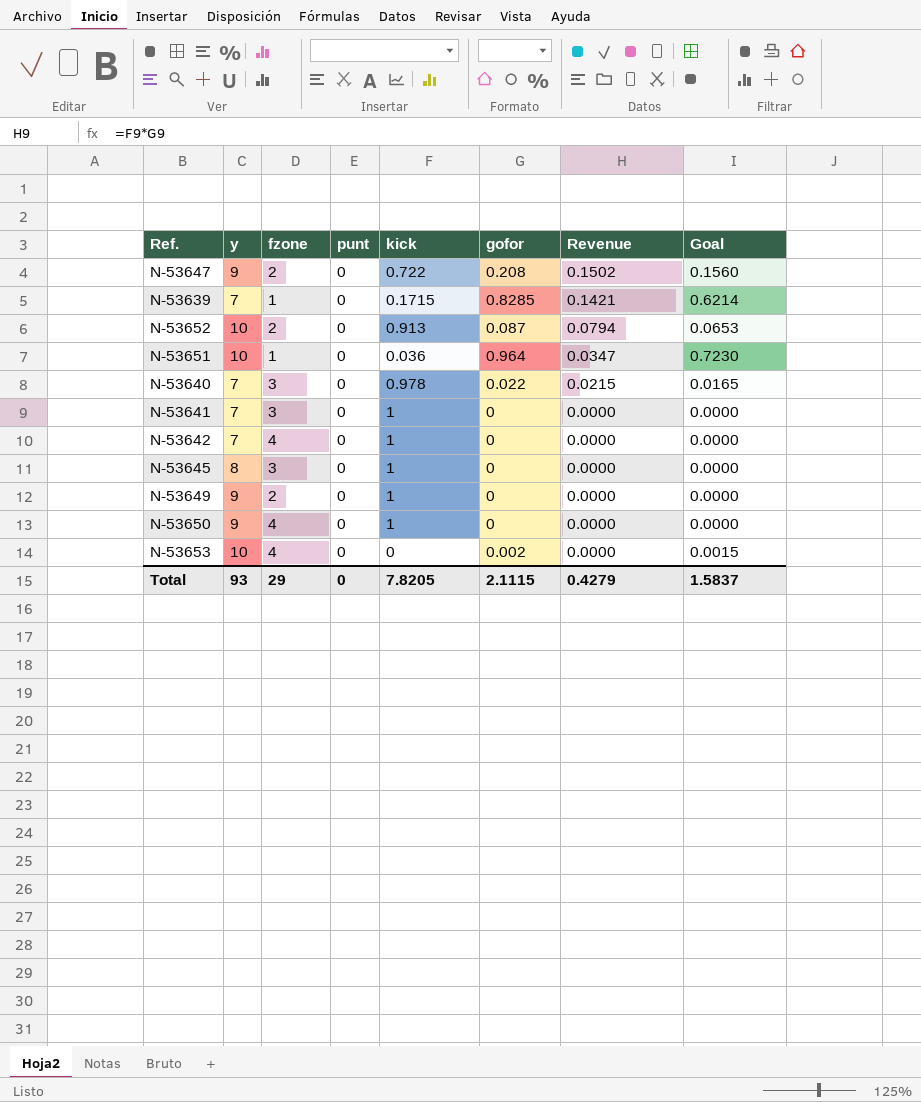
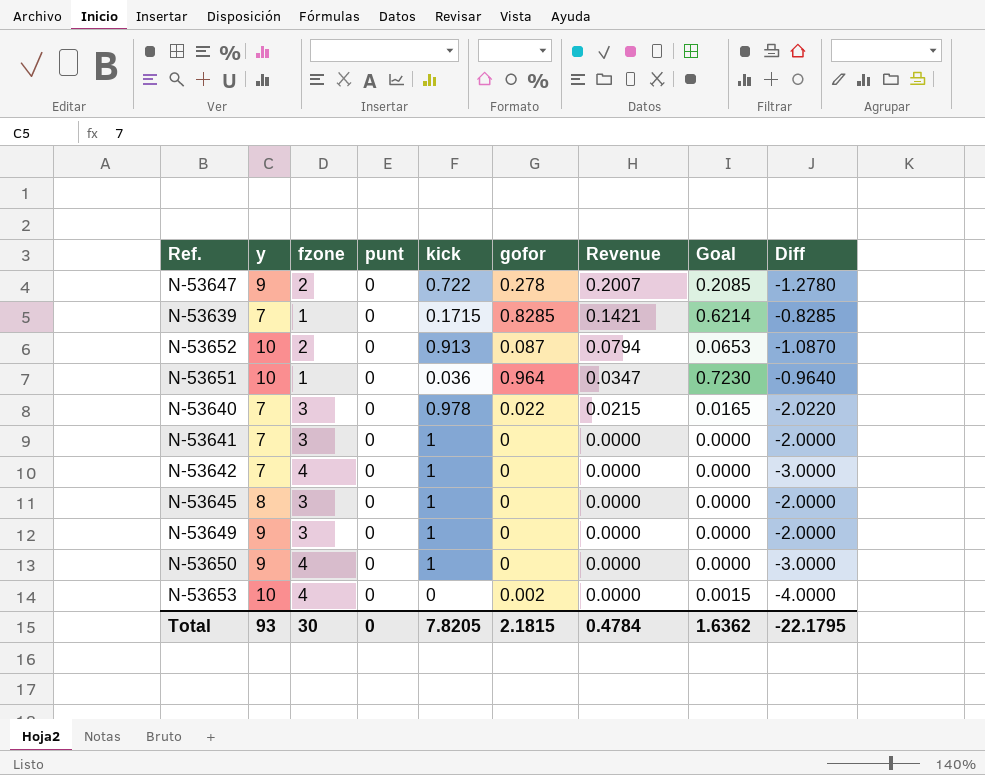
column Diff | formula: none -> [kick] - [fzone]
N-53647 | gofor: 0.208 -> 0.278
N-53647 | Revenue: 0.1502 -> 0.2007
N-53647 | Goal: 0.1560 -> 0.2085
N-53649 | fzone: 2 -> 3
Total | fzone: 29 -> 30
Total | gofor: 2.1115 -> 2.1815
Total | Revenue: 0.4279 -> 0.4784
Total | Goal: 1.5837 -> 1.6362

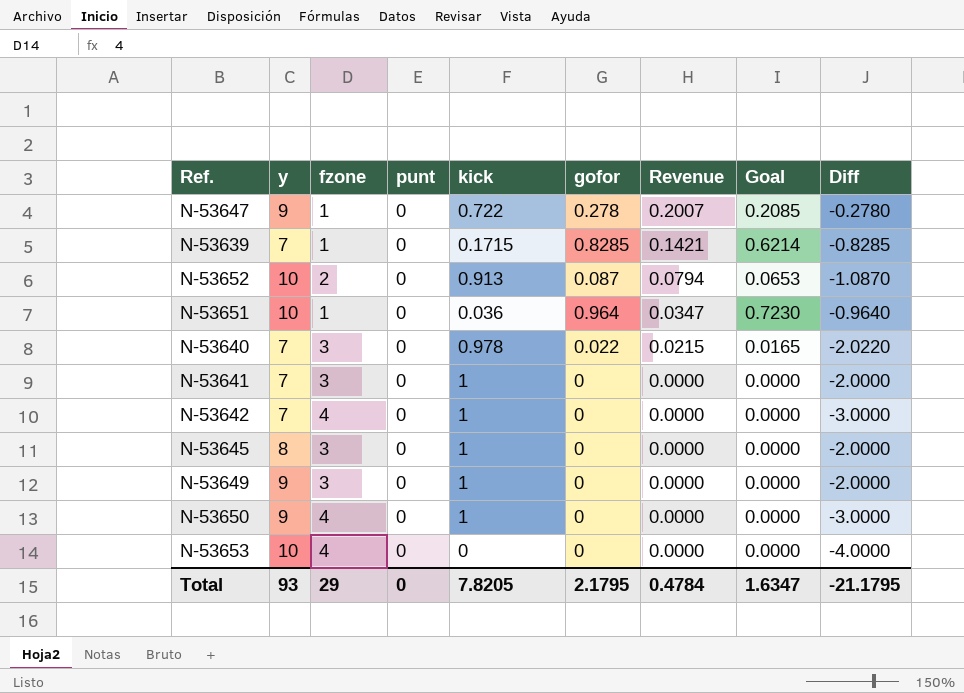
N-53647 | fzone: 2 -> 1
N-53647 | Diff: -1.2780 -> -0.2780
N-53653 | gofor: 0.002 -> 0
N-53653 | Goal: 0.0015 -> 0.0000
Total | fzone: 30 -> 29
Total | gofor: 2.1815 -> 2.1795
Total | Goal: 1.6362 -> 1.6347
Total | Diff: -22.1795 -> -21.1795

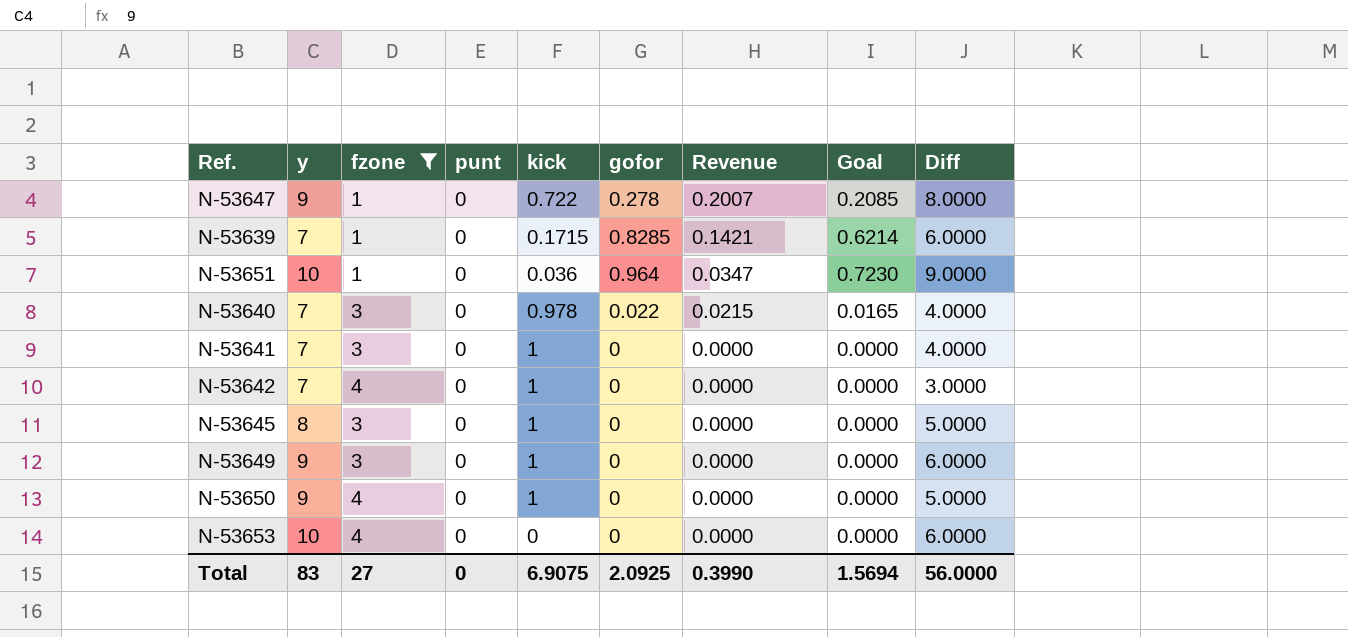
filter: none -> fzone != 2
column Diff | formula: [kick] - [fzone] -> [y] - [fzone]
Total | y: 93 -> 83
Total | fzone: 29 -> 27
Total | kick: 7.8205 -> 6.9075
Total | gofor: 2.1795 -> 2.0925
Total | Revenue: 0.4784 -> 0.3990
Total | Goal: 1.6347 -> 1.5694
Total | Diff: -21.1795 -> 56.0000

